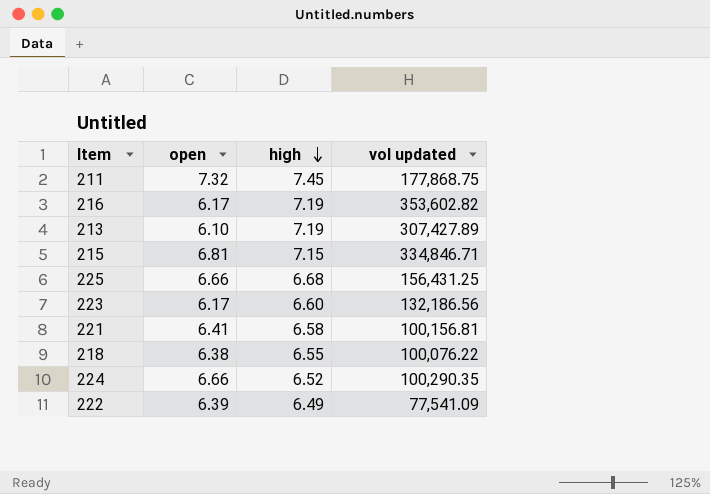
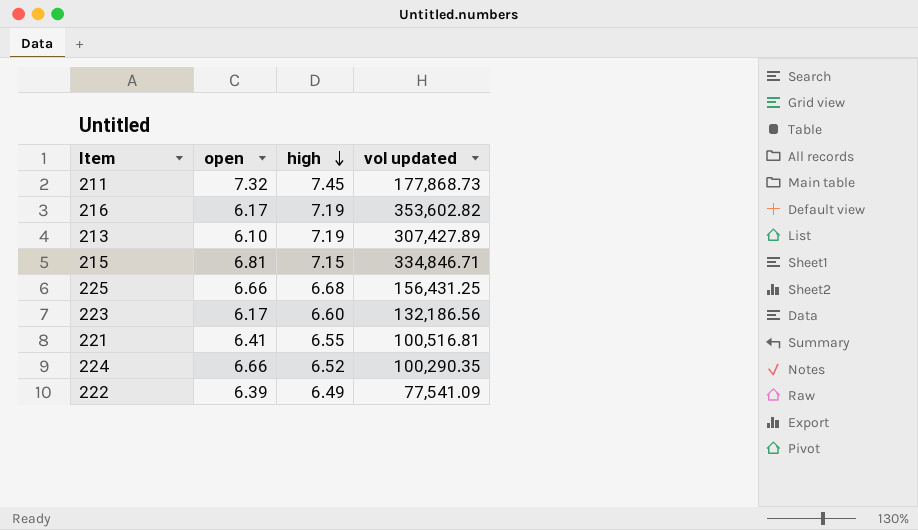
row 218: 6.38 | 6.55 | 100,076.22 -> none
211 | vol updated: 177,868.75 -> 177,868.73
221 | high: 6.58 -> 6.55
221 | vol updated: 100,156.81 -> 100,516.81

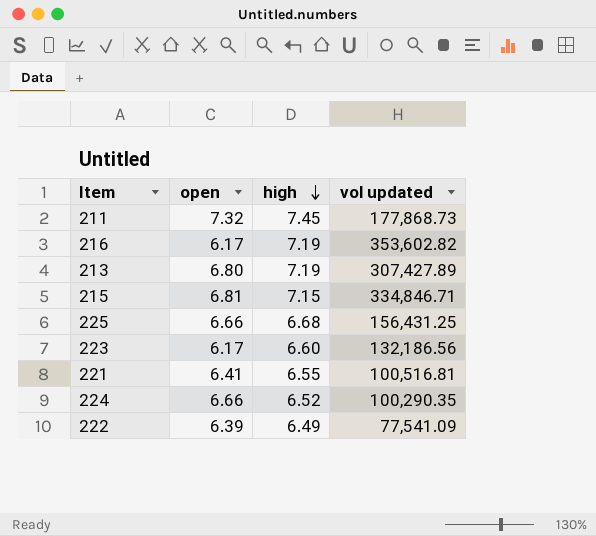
213 | open: 6.10 -> 6.80

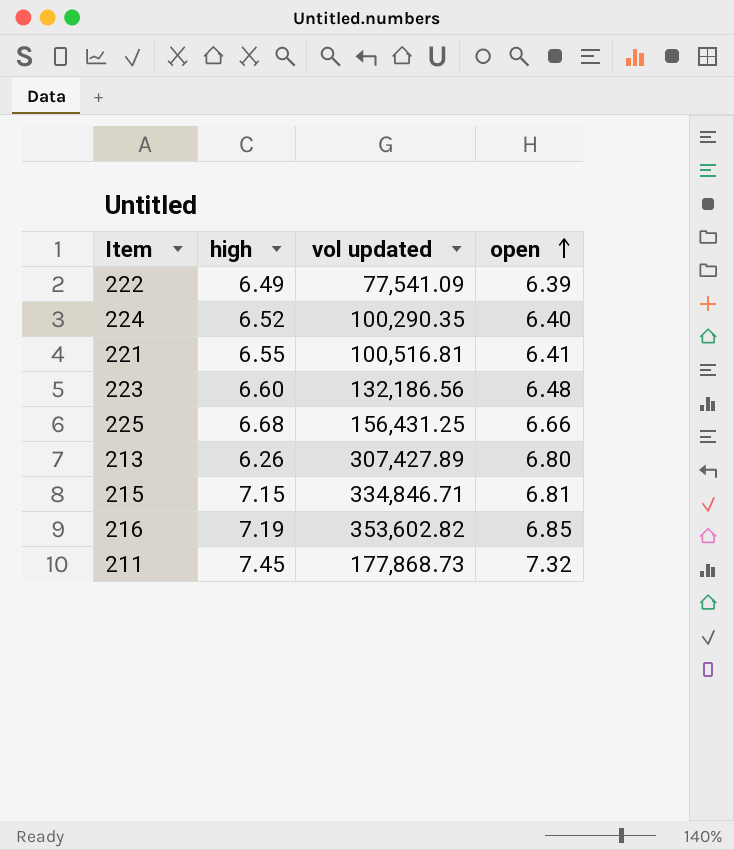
row order: high descending -> open ascending
column open | position: 2 -> 4
224 | open: 6.66 -> 6.40
223 | open: 6.17 -> 6.48
213 | high: 7.19 -> 6.26
216 | open: 6.17 -> 6.85

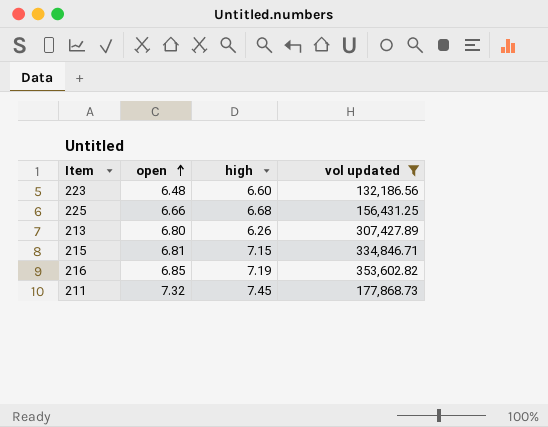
filter: none -> vol updated >= 132,186.56
column open | position: 4 -> 2

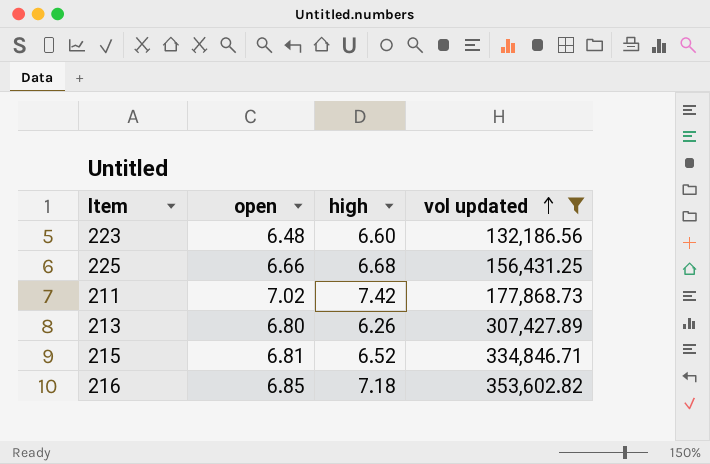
row order: open ascending -> vol updated ascending
211 | open: 7.32 -> 7.02
211 | high: 7.45 -> 7.42
215 | high: 7.15 -> 6.52
216 | high: 7.19 -> 7.18

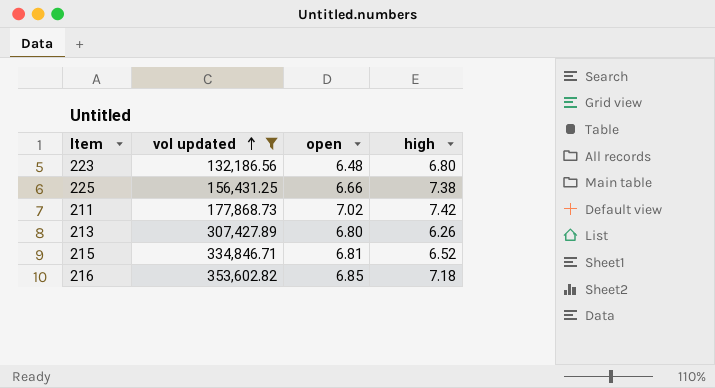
column vol updated | position: 4 -> 2
223 | high: 6.60 -> 6.80
225 | high: 6.68 -> 7.38

